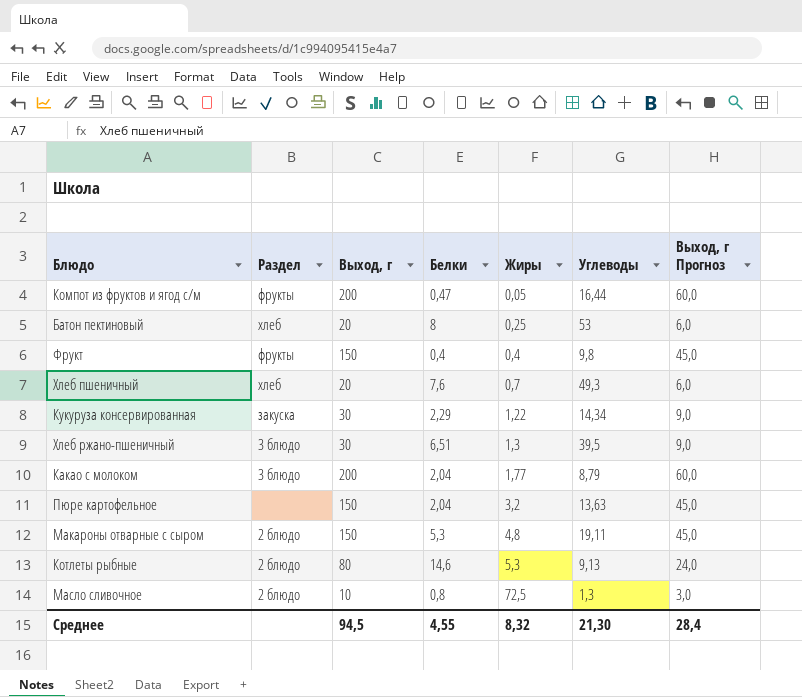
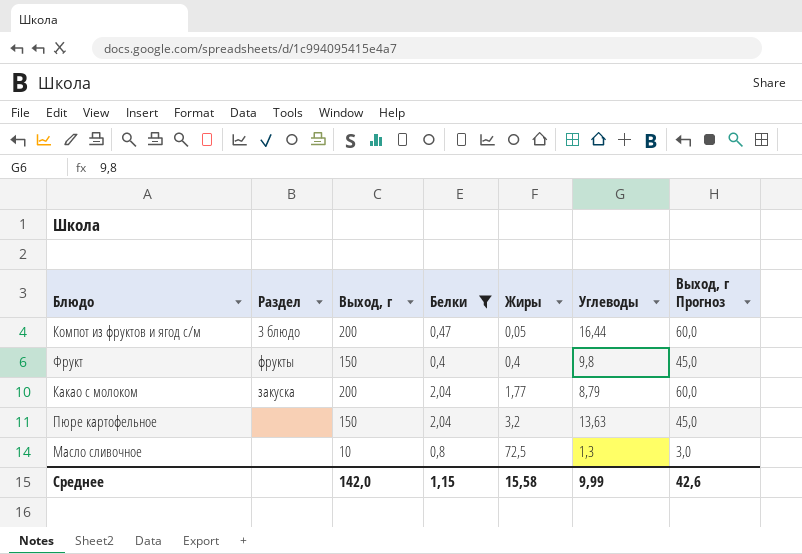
filter: none -> Белки <= 2,04
Компот из фруктов и ягод с/м | Раздел: фрукты -> 3 блюдо
Какао с молоком | Раздел: 3 блюдо -> закуска
Масло сливочное | Раздел: 2 блюдо -> none
Среднее | Выход, г: 94,5 -> 142,0
Среднее | Белки: 4,55 -> 1,15
Среднее | Жиры: 8,32 -> 15,58
Среднее | Углеводы: 21,30 -> 9,99
Среднее | Выход, г Прогноз: 28,4 -> 42,6

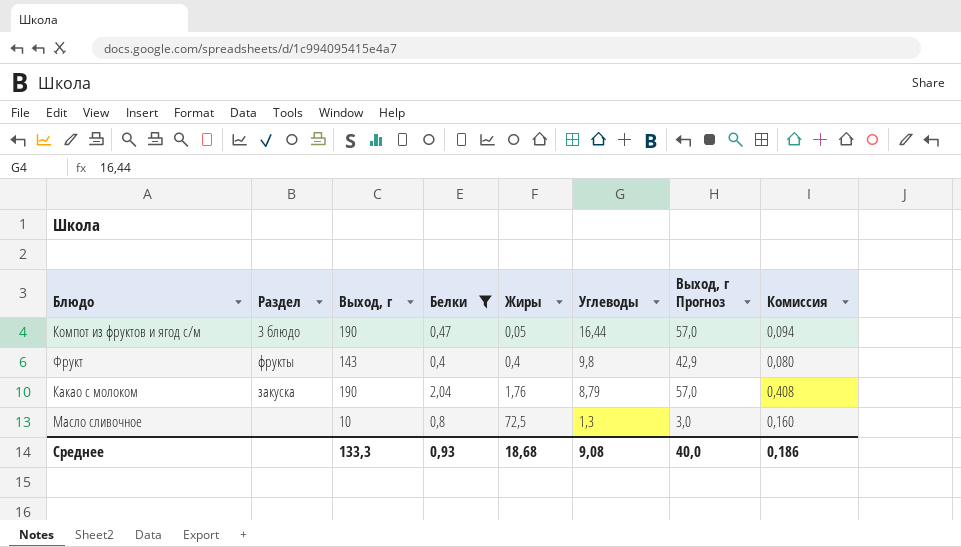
column Комиссия | formula: none -> [Белки] * 0,2
row Пюре картофельное: none | 150 | 2,04 | 3,2 | 13,63 | 45,0 -> none
Компот из фруктов и ягод с/м | Выход, г: 200 -> 190
Компот из фруктов и ягод с/м | Выход, г Прогноз: 60,0 -> 57,0
Фрукт | Выход, г: 150 -> 143
Фрукт | Выход, г Прогноз: 45,0 -> 42,9
Какао с молоком | Выход, г: 200 -> 190
Какао с молоком | Жиры: 1,77 -> 1,76
Какао с молоком | Выход, г Прогноз: 60,0 -> 57,0
Среднее | Выход, г: 142,0 -> 133,3
Среднее | Белки: 1,15 -> 0,93
Среднее | Жиры: 15,58 -> 18,68
Среднее | Углеводы: 9,99 -> 9,08
Среднее | Выход, г Прогноз: 42,6 -> 40,0

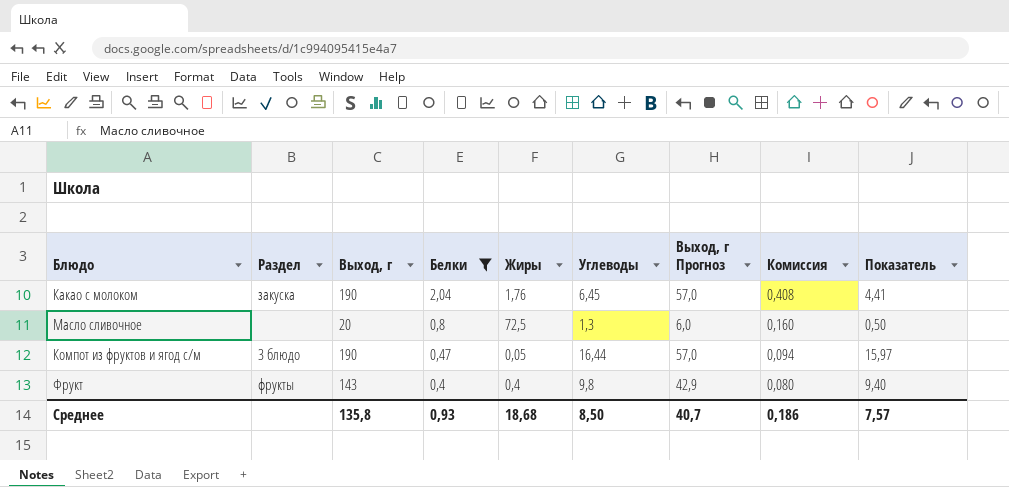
row order: Жиры ascending -> Белки descending
column Показатель | formula: none -> [Углеводы] - [Белки]
Какао с молоком | Углеводы: 8,79 -> 6,45
Масло сливочное | Выход, г: 10 -> 20
Масло сливочное | Выход, г Прогноз: 3,0 -> 6,0
Среднее | Выход, г: 133,3 -> 135,8
Среднее | Углеводы: 9,08 -> 8,50
Среднее | Выход, г Прогноз: 40,0 -> 40,7

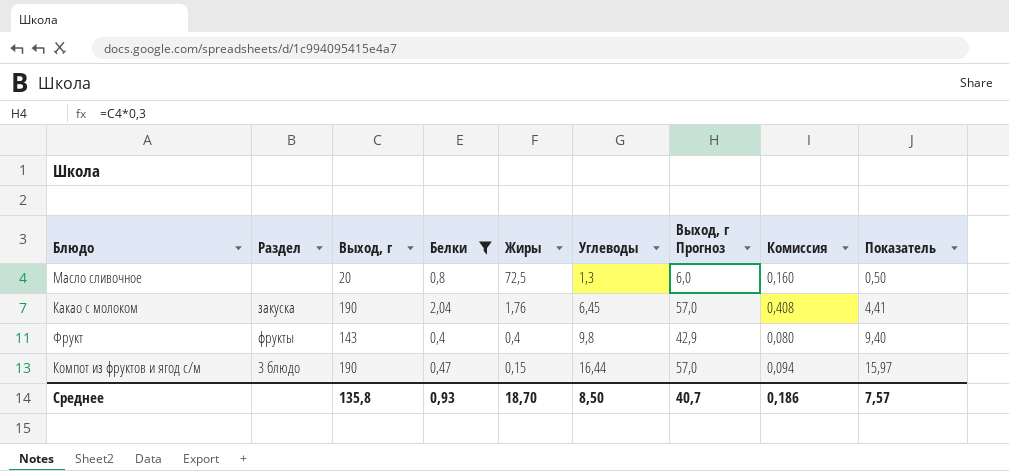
row order: Белки descending -> Жиры descending
Компот из фруктов и ягод с/м | Жиры: 0,05 -> 0,15
Среднее | Жиры: 18,68 -> 18,70

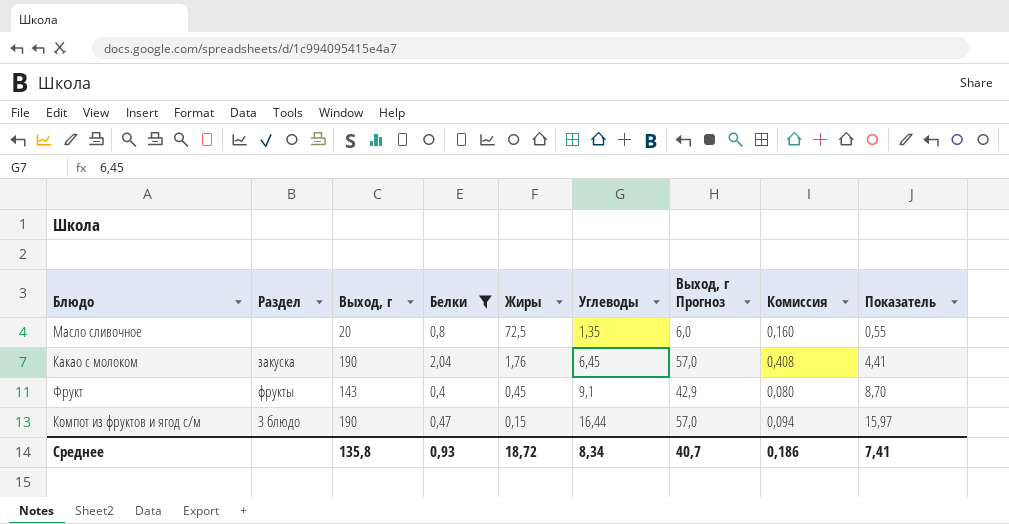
Масло сливочное | Углеводы: 1,3 -> 1,35
Масло сливочное | Показатель: 0,50 -> 0,55
Фрукт | Жиры: 0,4 -> 0,45
Фрукт | Углеводы: 9,8 -> 9,1
Фрукт | Показатель: 9,40 -> 8,70
Среднее | Жиры: 18,70 -> 18,72
Среднее | Углеводы: 8,50 -> 8,34
Среднее | Показатель: 7,57 -> 7,41

